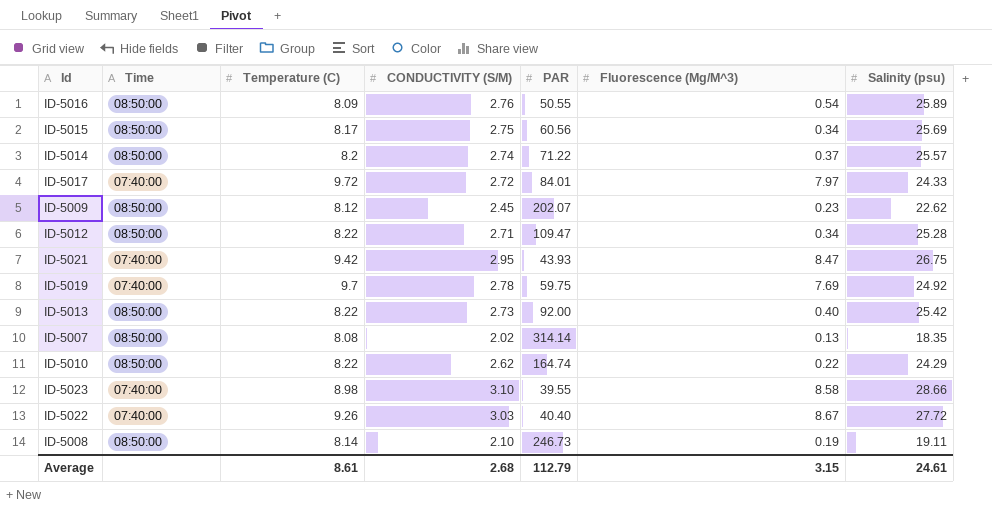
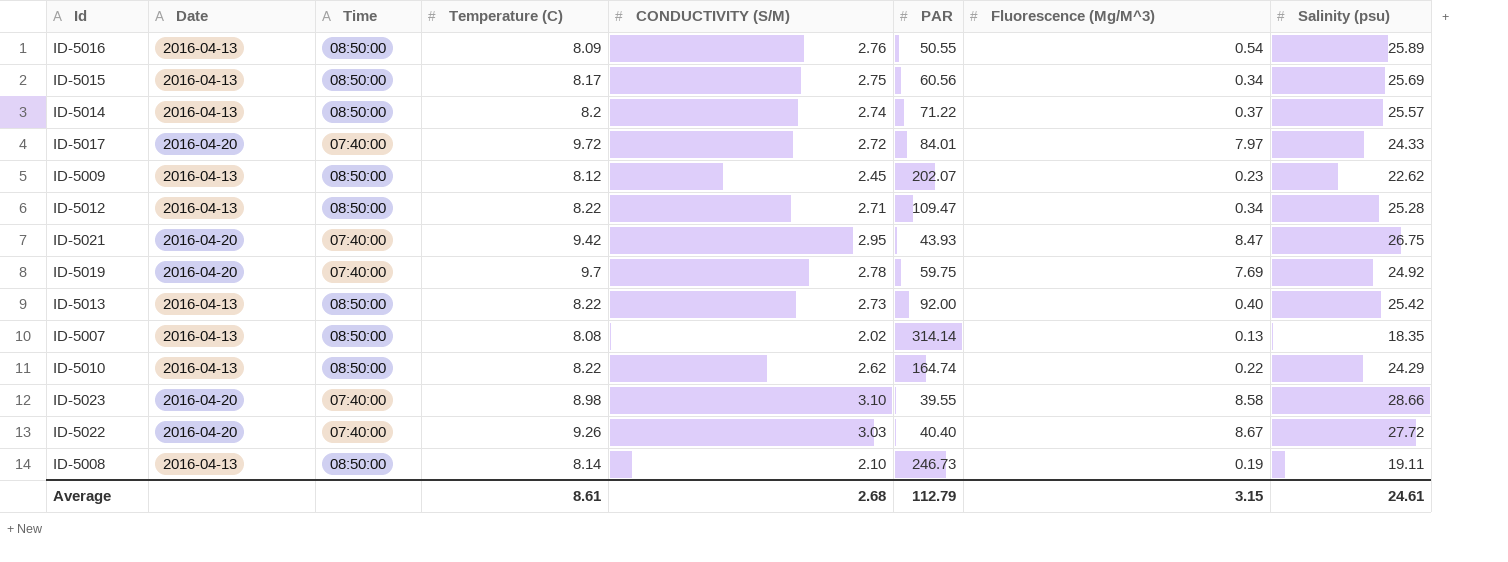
column Date | position: none -> 2

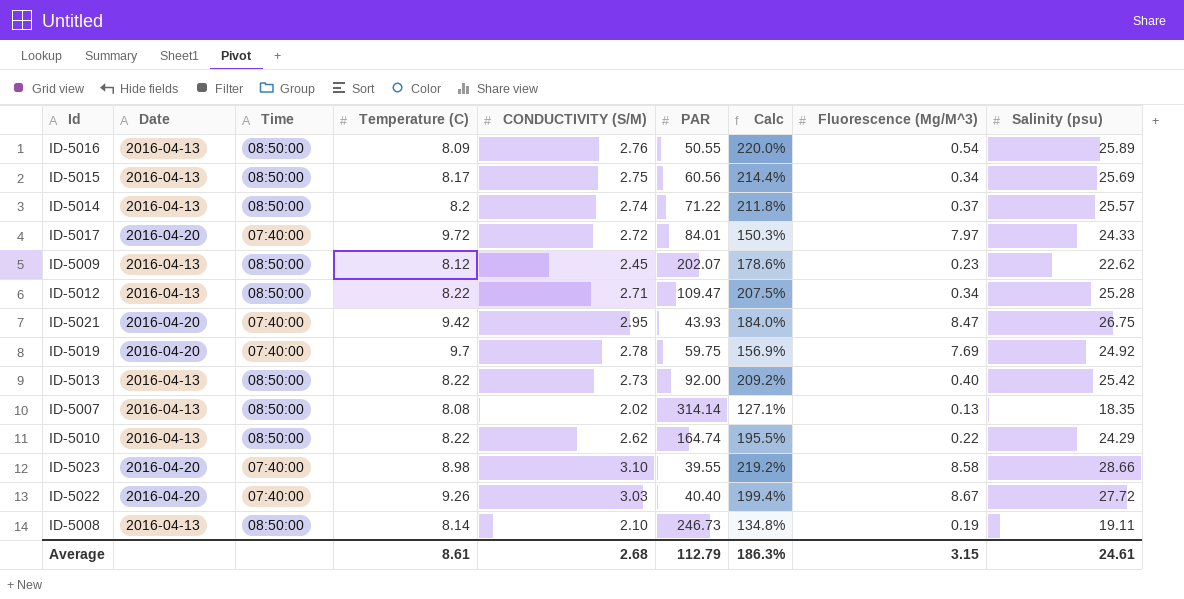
column Calc | formula: none -> ([Salinity (psu)] - [Temperature (C)]) / [Temperature (C)]

